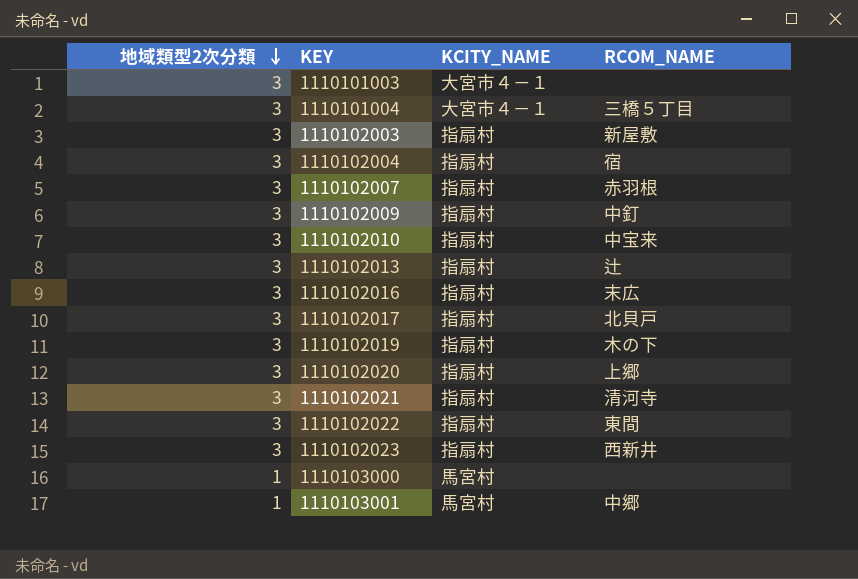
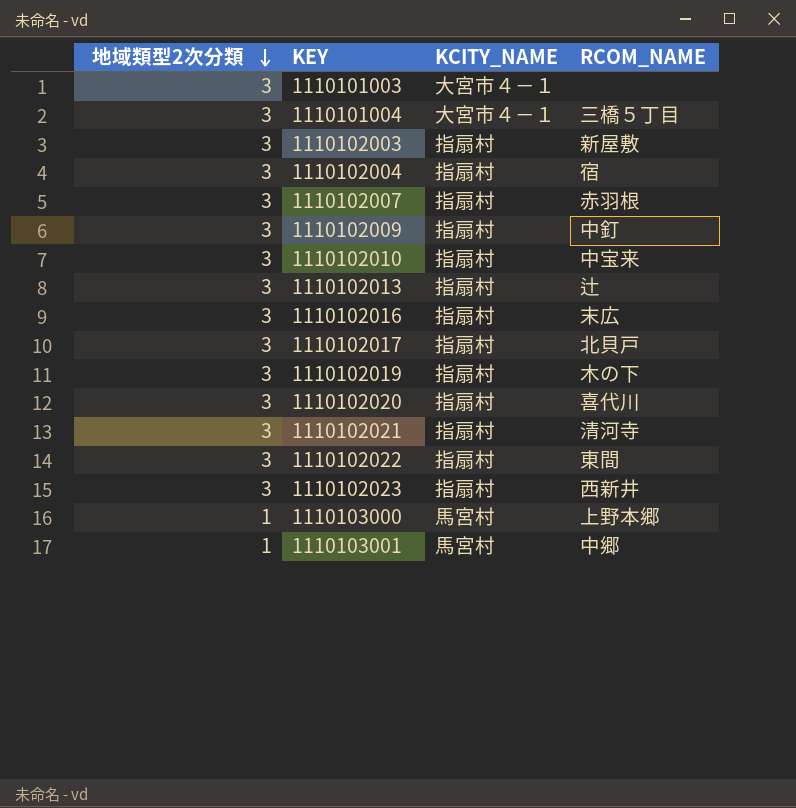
1110102020 | RCOM_NAME: 上郷 -> 喜代川
1110103000 | RCOM_NAME: none -> 上野本郷

